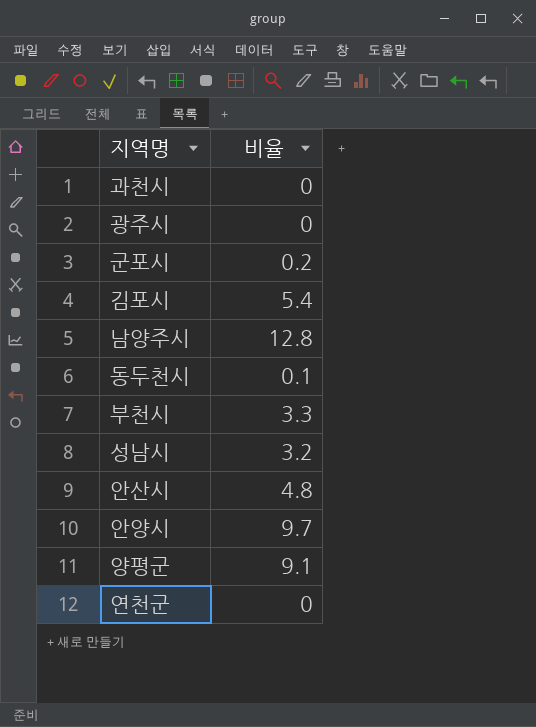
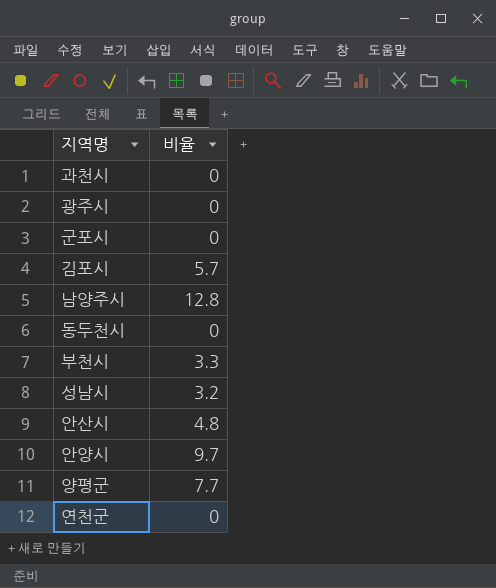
군포시 | 비율: 0.2 -> 0
김포시 | 비율: 5.4 -> 5.7
동두천시 | 비율: 0.1 -> 0
양평군 | 비율: 9.1 -> 7.7

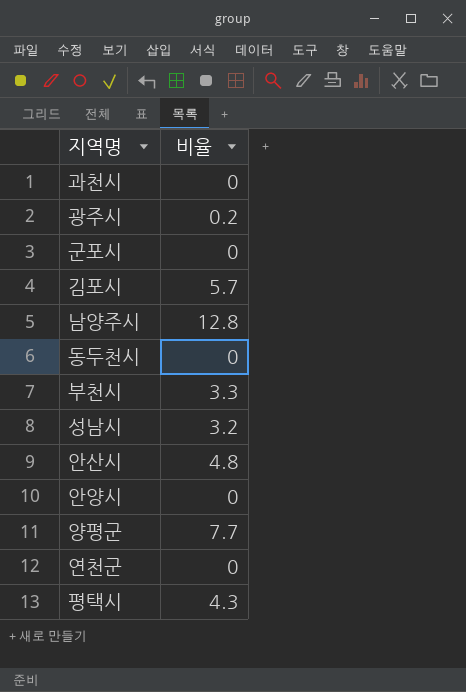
광주시 | 비율: 0 -> 0.2
안양시 | 비율: 9.7 -> 0
row 평택시: none -> 4.3

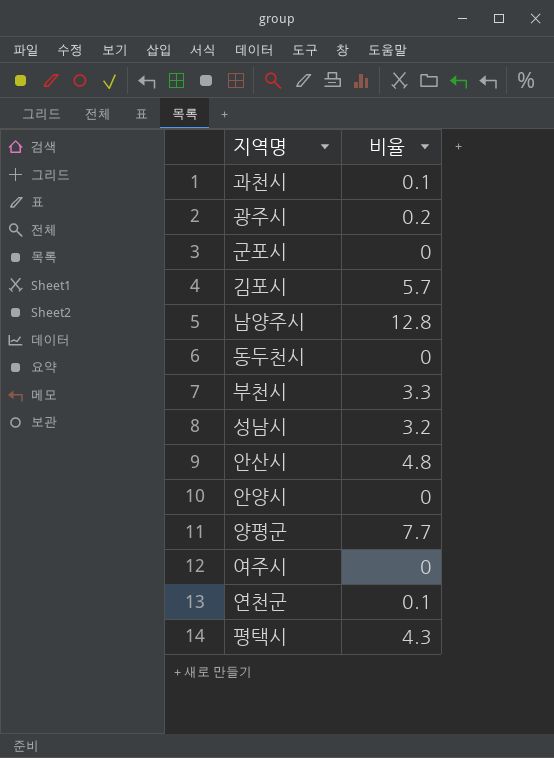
과천시 | 비율: 0 -> 0.1
row 여주시: none -> 0
연천군 | 비율: 0 -> 0.1

